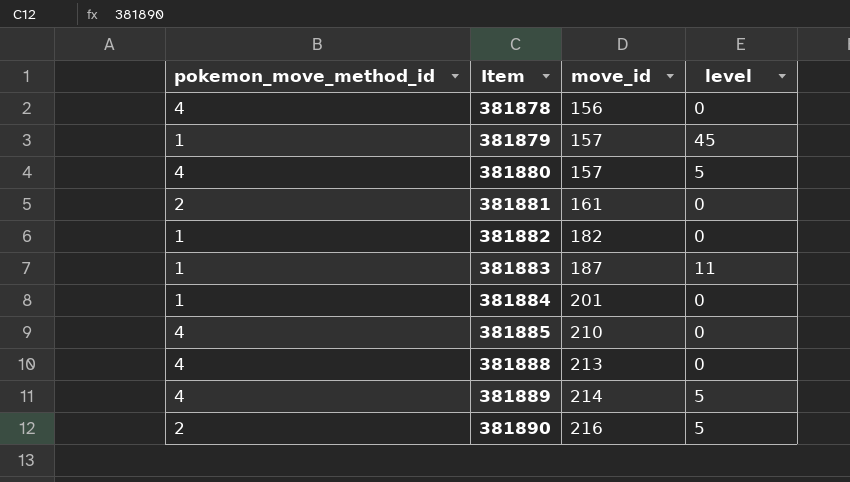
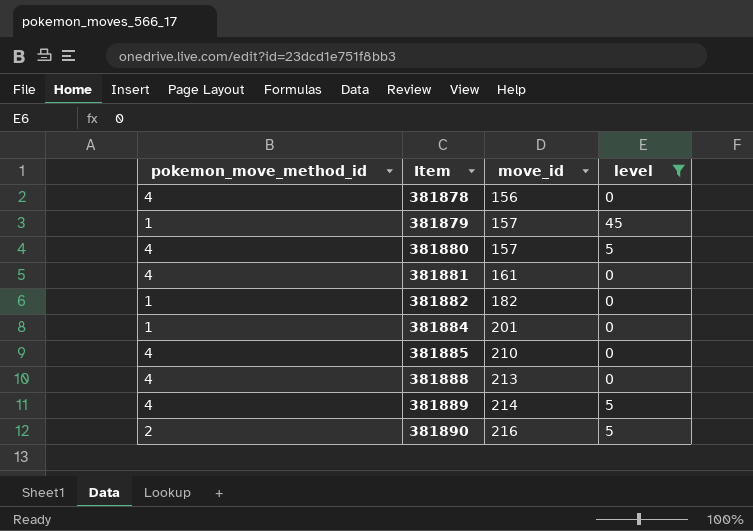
filter: none -> level != 11
381881 | pokemon_move_method_id: 2 -> 4

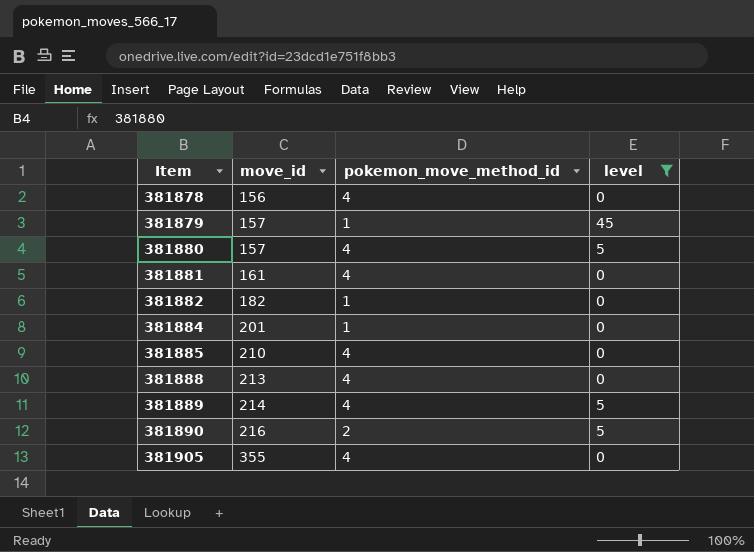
column pokemon_move_method_id | position: 1 -> 3
row 381905: none -> 355 | 4 | 0

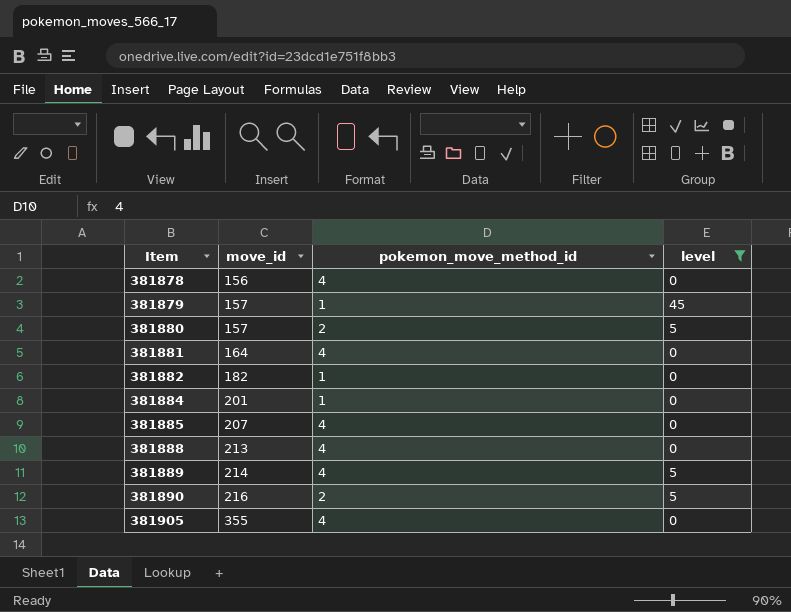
381880 | pokemon_move_method_id: 4 -> 2
381881 | move_id: 161 -> 164
381885 | move_id: 210 -> 207

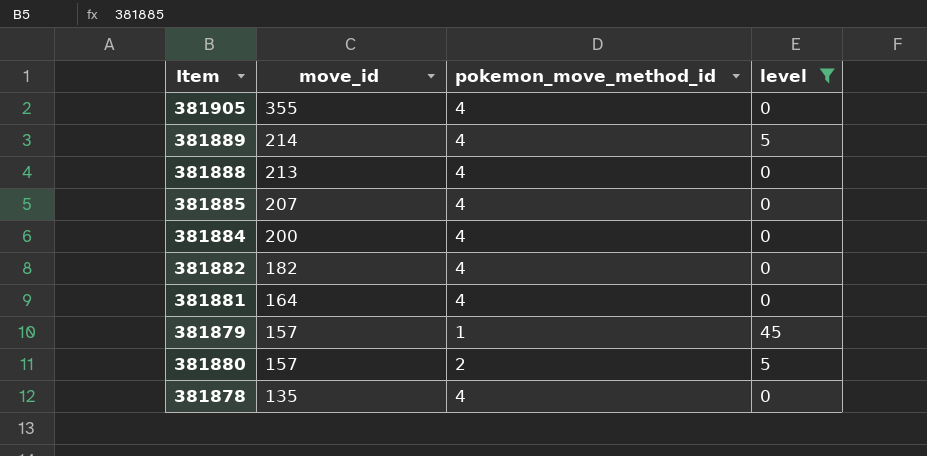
row order: Item ascending -> move_id descending
row 381890: 216 | 2 | 5 -> none
381884 | move_id: 201 -> 200
381884 | pokemon_move_method_id: 1 -> 4
381882 | pokemon_move_method_id: 1 -> 4
381878 | move_id: 156 -> 135

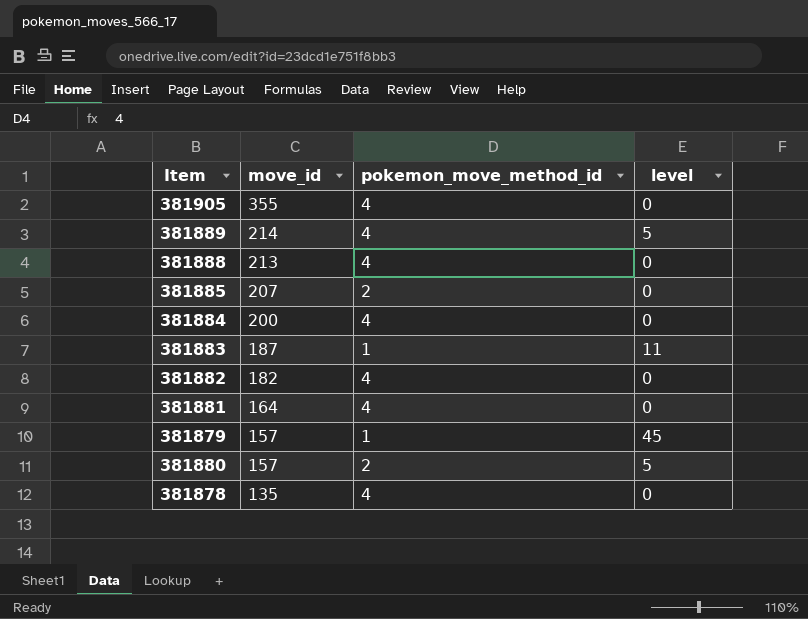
filter: level != 11 -> none
381885 | pokemon_move_method_id: 4 -> 2

